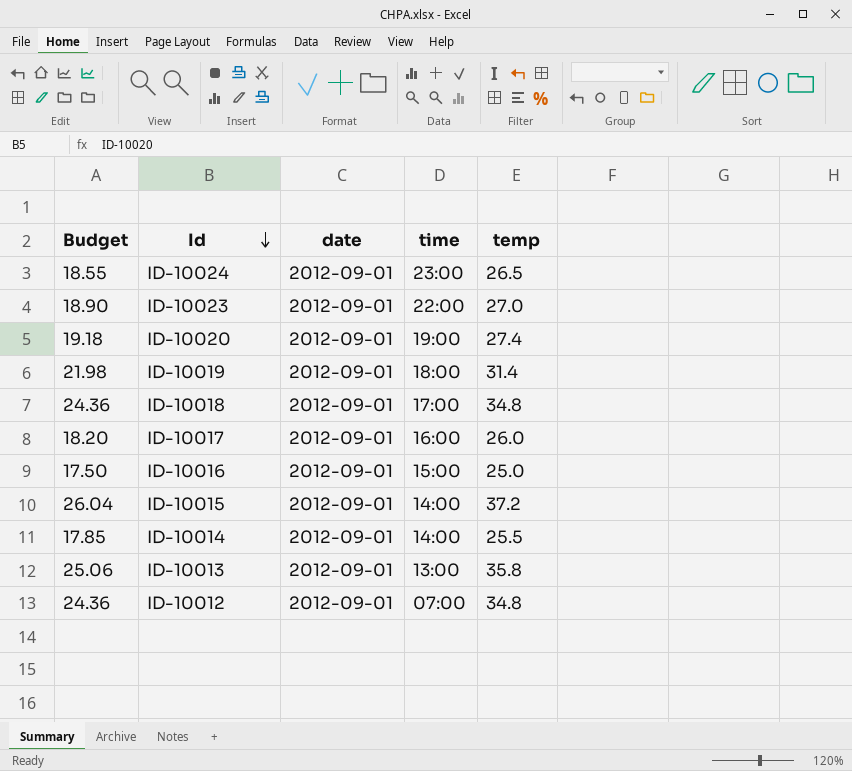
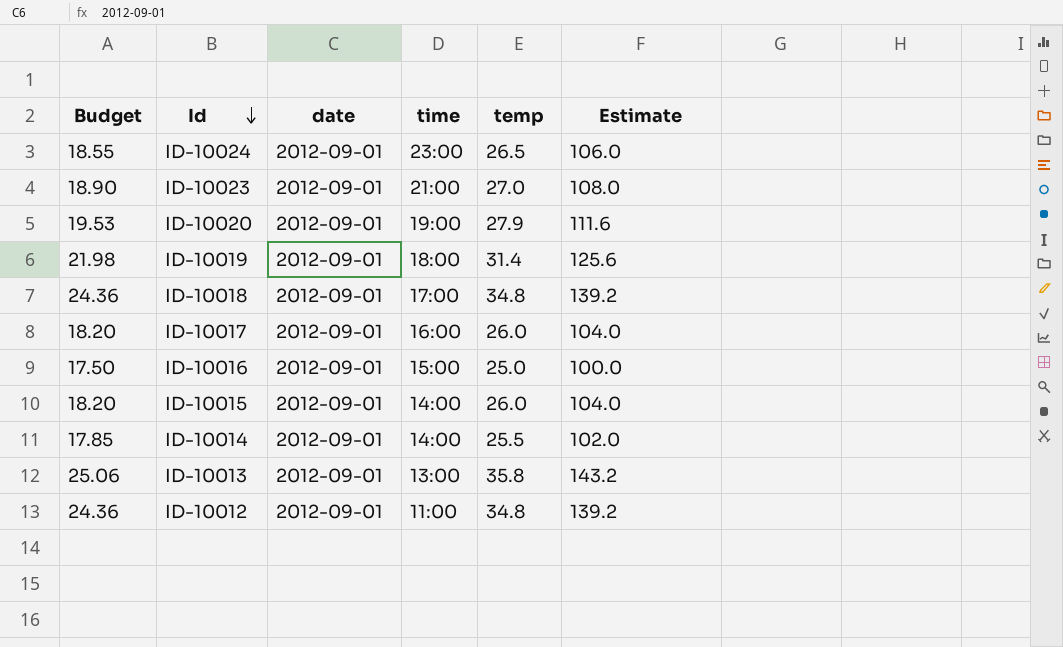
column Estimate | formula: none -> [temp] * 4
ID-10023 | time: 22:00 -> 21:00
ID-10020 | Budget: 19.18 -> 19.53
ID-10020 | temp: 27.4 -> 27.9
ID-10015 | Budget: 26.04 -> 18.20
ID-10015 | temp: 37.2 -> 26.0
ID-10012 | time: 07:00 -> 11:00

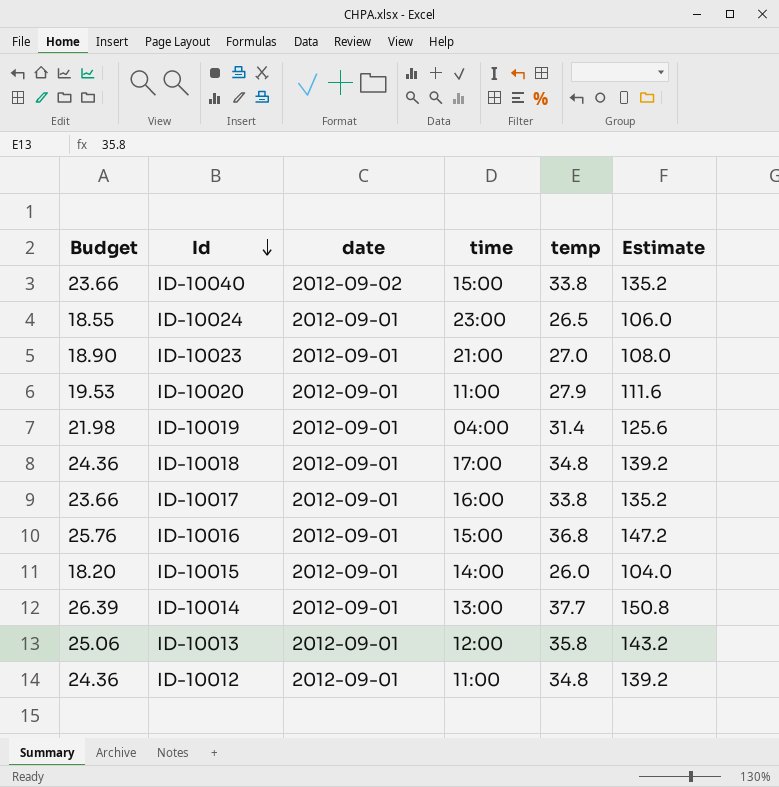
row ID-10040: none -> 23.66 | 2012-09-02 | 15:00 | 33.8 | 135.2
ID-10020 | time: 19:00 -> 11:00
ID-10019 | time: 18:00 -> 04:00
ID-10017 | Budget: 18.20 -> 23.66
ID-10017 | temp: 26.0 -> 33.8
ID-10017 | Estimate: 104.0 -> 135.2
ID-10016 | Budget: 17.50 -> 25.76
ID-10016 | temp: 25.0 -> 36.8
ID-10016 | Estimate: 100.0 -> 147.2
ID-10014 | Budget: 17.85 -> 26.39
ID-10014 | time: 14:00 -> 13:00
ID-10014 | temp: 25.5 -> 37.7
ID-10014 | Estimate: 102.0 -> 150.8
ID-10013 | time: 13:00 -> 12:00

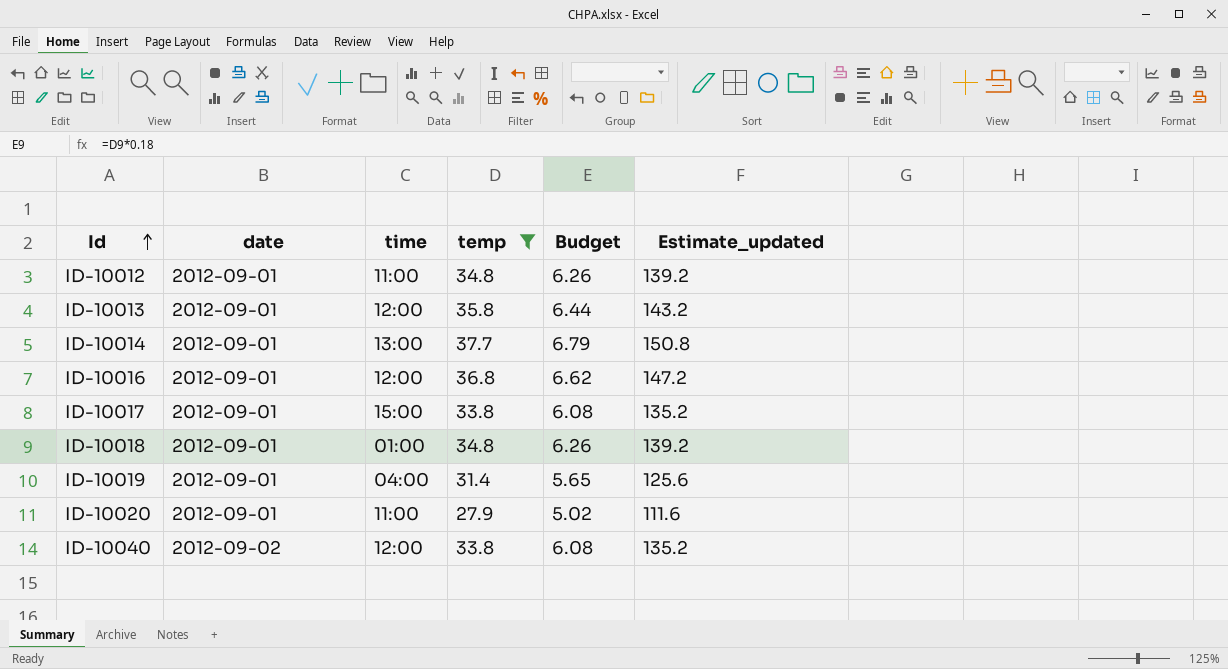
filter: none -> temp >= 27.9
row order: Id descending -> Id ascending
column Budget | formula: [temp] * 0.7 -> [temp] * 0.18
column Budget | position: 1 -> 5
column name: Estimate -> Estimate_updated
ID-10016 | time: 15:00 -> 12:00
ID-10017 | time: 16:00 -> 15:00
ID-10018 | time: 17:00 -> 01:00
ID-10040 | time: 15:00 -> 12:00

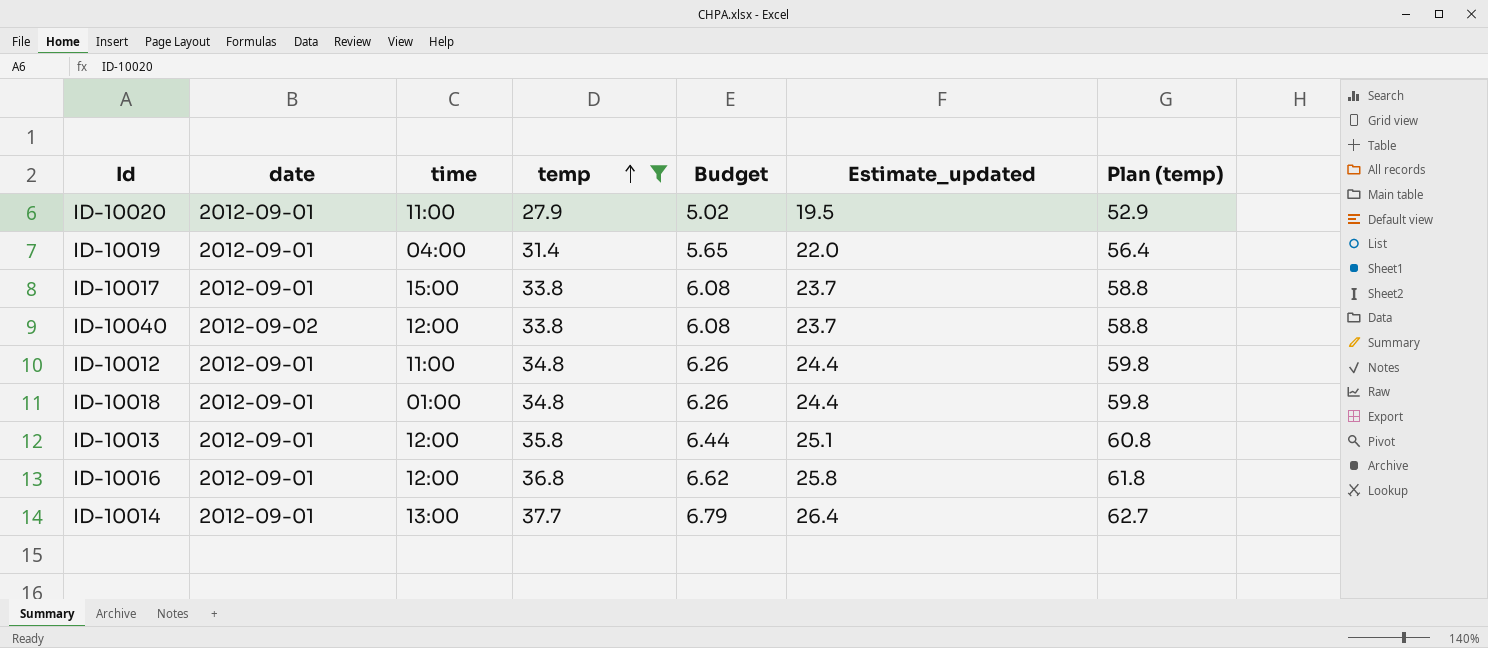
row order: Id ascending -> temp ascending
column Estimate_updated | formula: [temp] * 4 -> [temp] * 0.7
column Plan (temp) | formula: none -> [temp] + 25

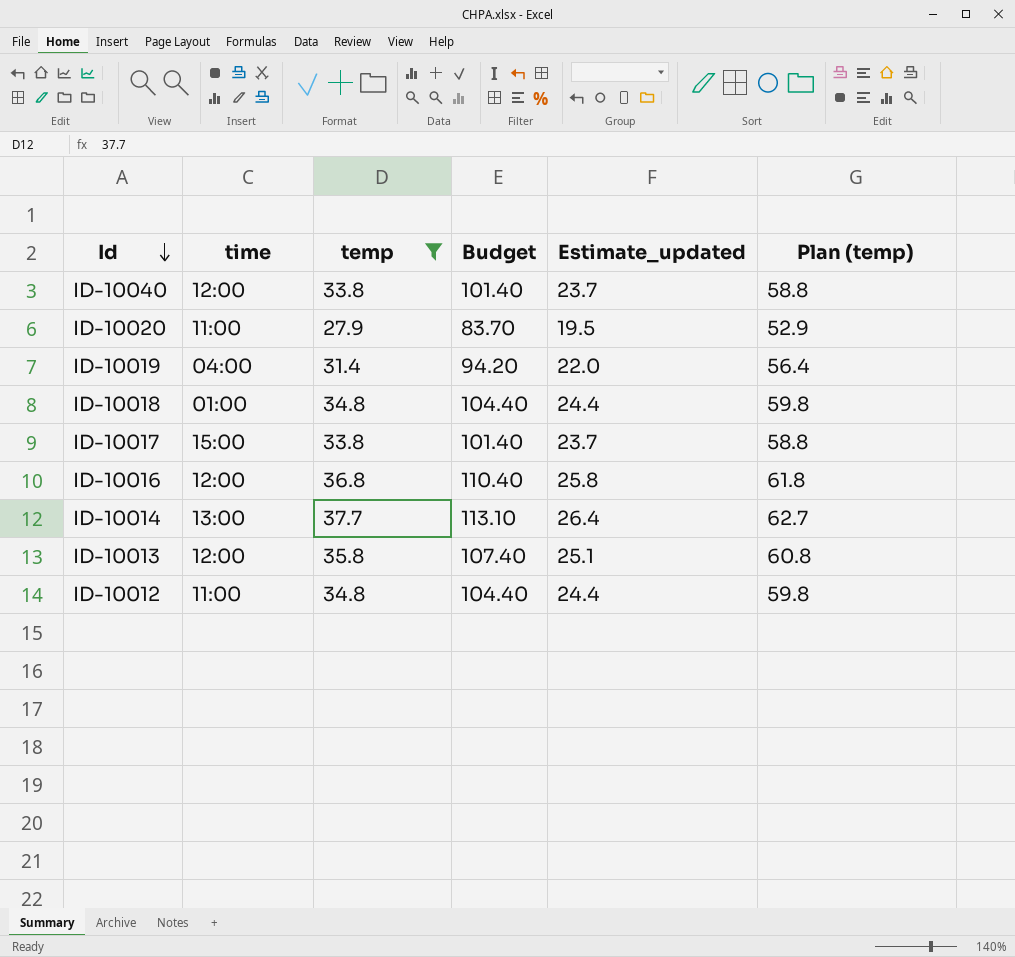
row order: temp ascending -> Id descending
column date | position: 2 -> none
column Budget | formula: [temp] * 0.18 -> [temp] * 3

